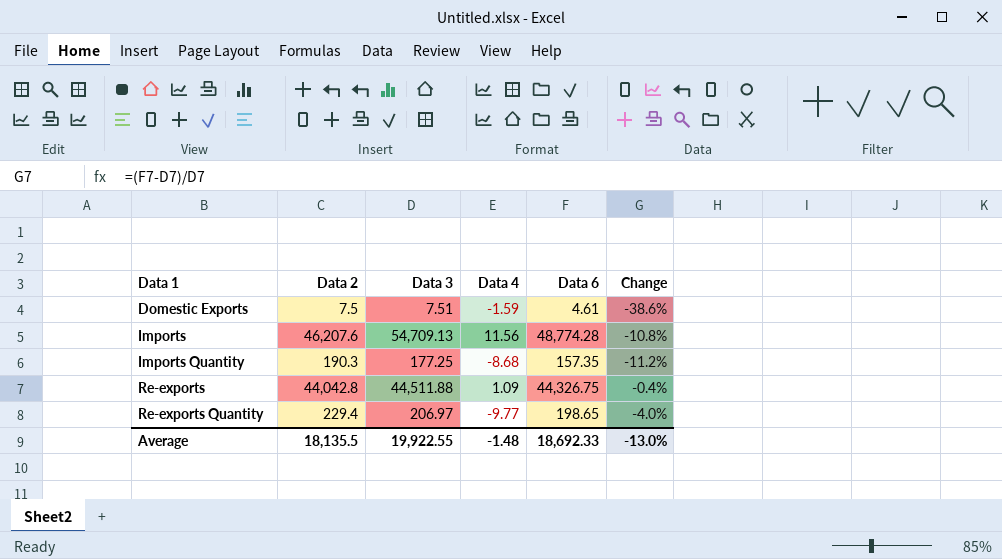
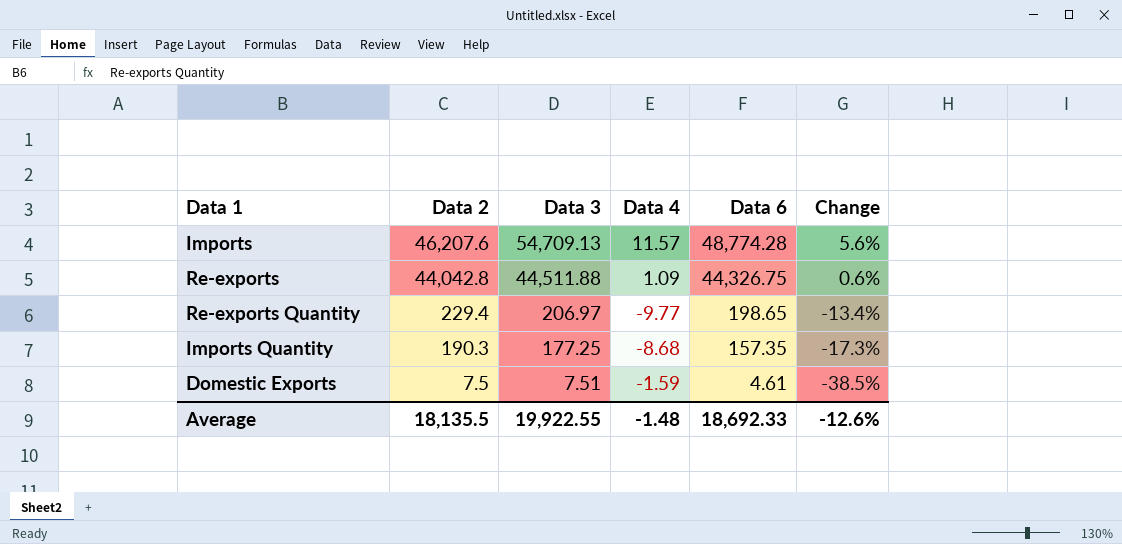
row order: Data 1 ascending -> Data 2 descending
column Change | formula: ([Data 6] - [Data 3]) / [Data 3] -> ([Data 6] - [Data 2]) / [Data 2]
Imports | Data 4: 11.56 -> 11.57
Average | Change: -13.0% -> -12.6%

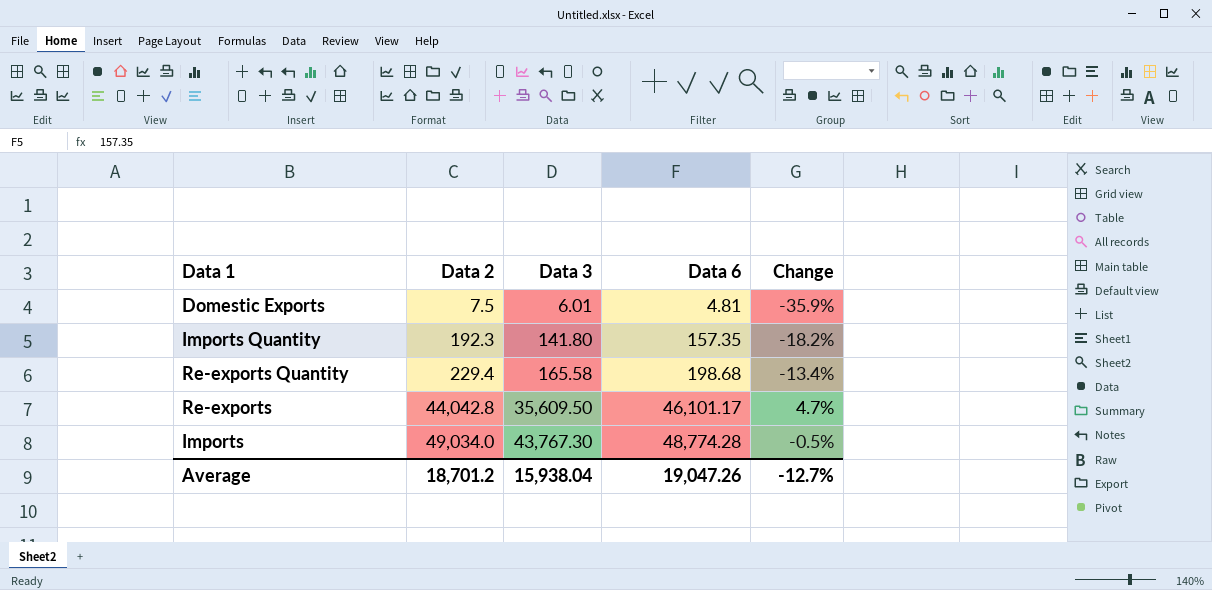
row order: Data 2 descending -> Data 2 ascending
column Data 4 | position: 4 -> none
Domestic Exports | Data 3: 7.51 -> 6.01
Domestic Exports | Data 6: 4.61 -> 4.81
Domestic Exports | Change: -38.5% -> -35.9%
Imports Quantity | Data 2: 190.3 -> 192.3
Imports Quantity | Data 3: 177.25 -> 141.80
Imports Quantity | Change: -17.3% -> -18.2%
Re-exports Quantity | Data 3: 206.97 -> 165.58
Re-exports Quantity | Data 6: 198.65 -> 198.68
Re-exports | Data 3: 44,511.88 -> 35,609.50
Re-exports | Data 6: 44,326.75 -> 46,101.17
Re-exports | Change: 0.6% -> 4.7%
Imports | Data 2: 46,207.6 -> 49,034.0
Imports | Data 3: 54,709.13 -> 43,767.30
Imports | Change: 5.6% -> -0.5%
Average | Data 2: 18,135.5 -> 18,701.2
Average | Data 3: 19,922.55 -> 15,938.04
Average | Data 6: 18,692.33 -> 19,047.26
Average | Change: -12.6% -> -12.7%

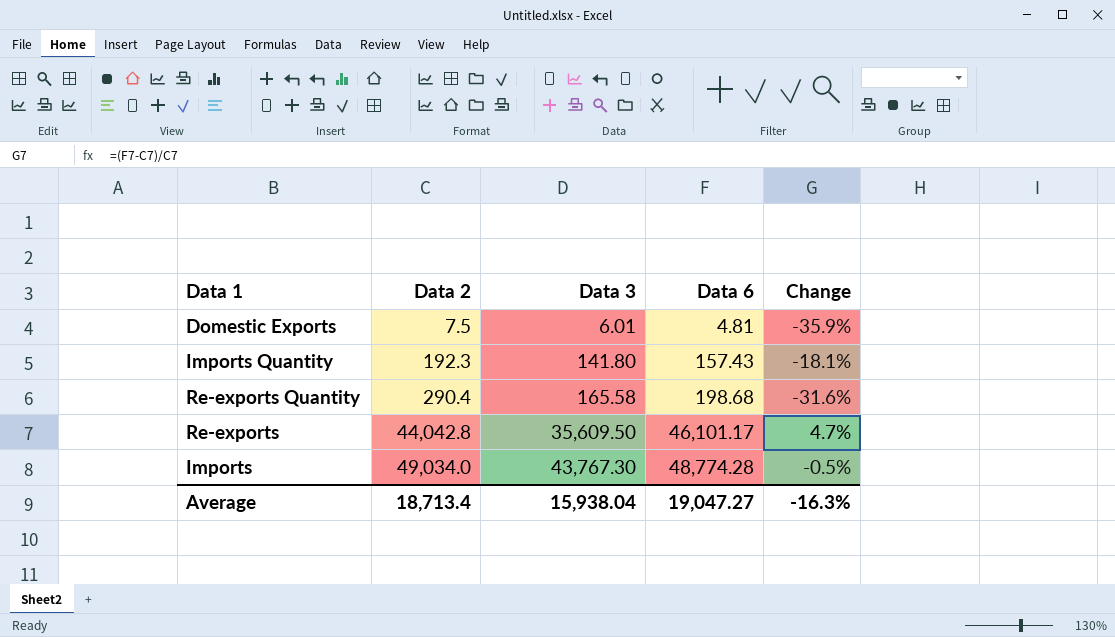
Imports Quantity | Data 6: 157.35 -> 157.43
Imports Quantity | Change: -18.2% -> -18.1%
Re-exports Quantity | Data 2: 229.4 -> 290.4
Re-exports Quantity | Change: -13.4% -> -31.6%
Average | Data 2: 18,701.2 -> 18,713.4
Average | Data 6: 19,047.26 -> 19,047.27
Average | Change: -12.7% -> -16.3%

